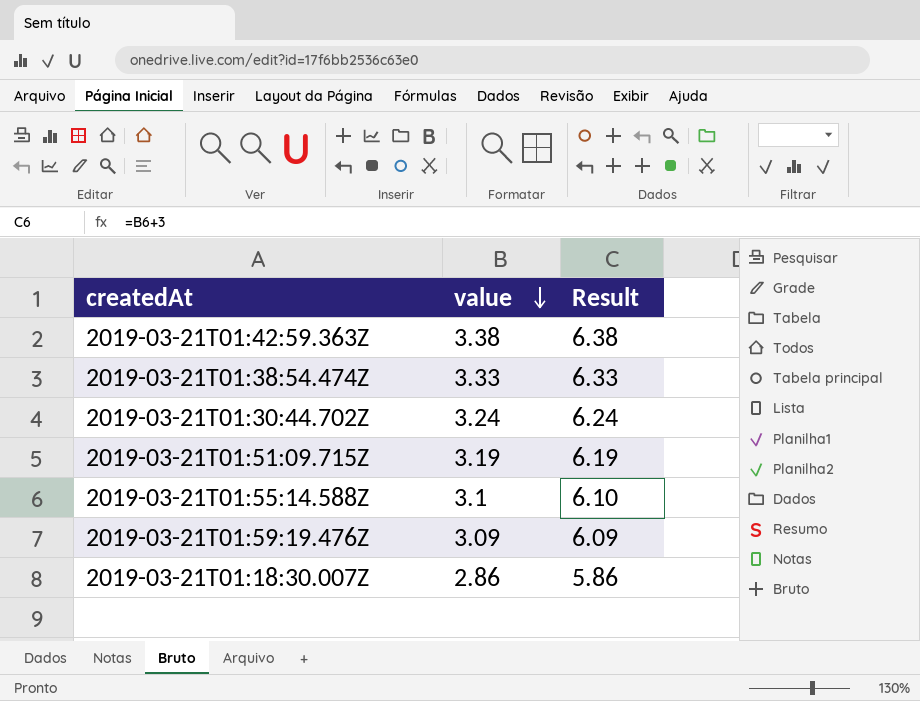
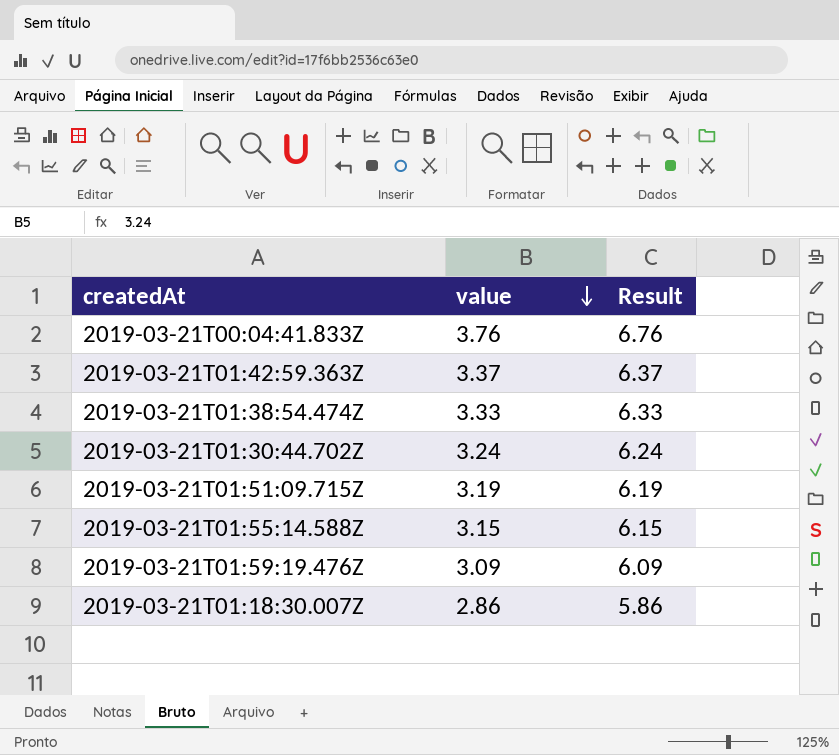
row 2019-03-21T00:04:41.833Z: none -> 3.76 | 6.76
2019-03-21T01:42:59.363Z | value: 3.38 -> 3.37
2019-03-21T01:42:59.363Z | Result: 6.38 -> 6.37
2019-03-21T01:55:14.588Z | value: 3.1 -> 3.15
2019-03-21T01:55:14.588Z | Result: 6.10 -> 6.15

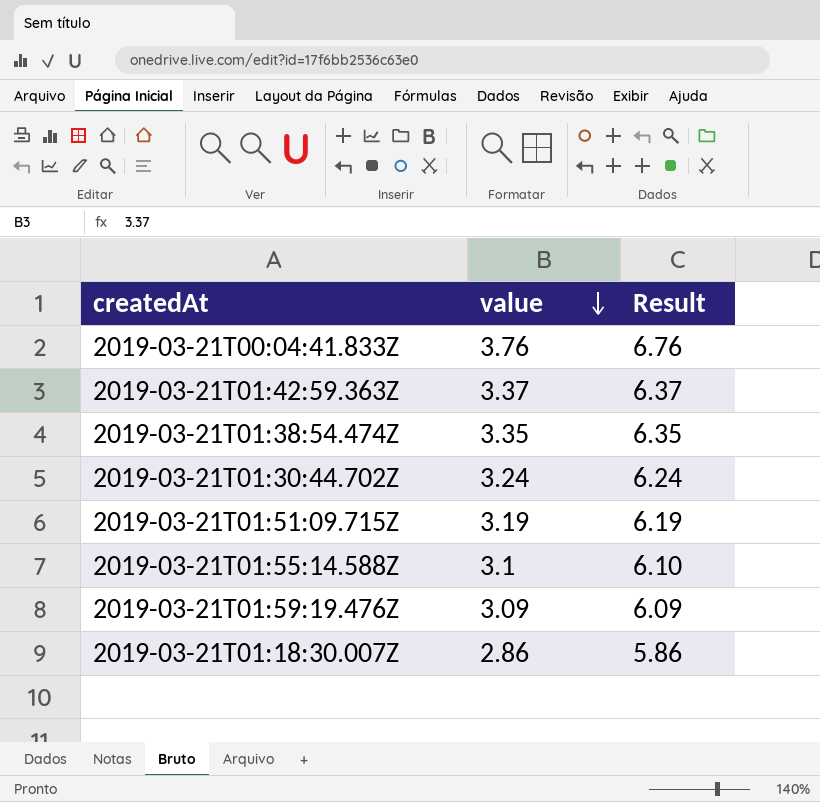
2019-03-21T01:38:54.474Z | value: 3.33 -> 3.35
2019-03-21T01:38:54.474Z | Result: 6.33 -> 6.35
2019-03-21T01:55:14.588Z | value: 3.15 -> 3.1
2019-03-21T01:55:14.588Z | Result: 6.15 -> 6.10

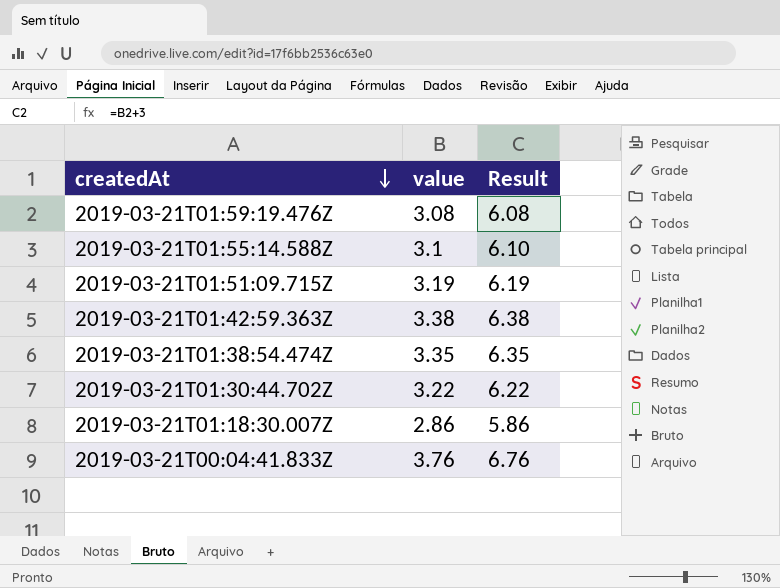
row order: value descending -> createdAt descending
2019-03-21T01:59:19.476Z | value: 3.09 -> 3.08
2019-03-21T01:59:19.476Z | Result: 6.09 -> 6.08
2019-03-21T01:42:59.363Z | value: 3.37 -> 3.38
2019-03-21T01:42:59.363Z | Result: 6.37 -> 6.38
2019-03-21T01:30:44.702Z | value: 3.24 -> 3.22
2019-03-21T01:30:44.702Z | Result: 6.24 -> 6.22

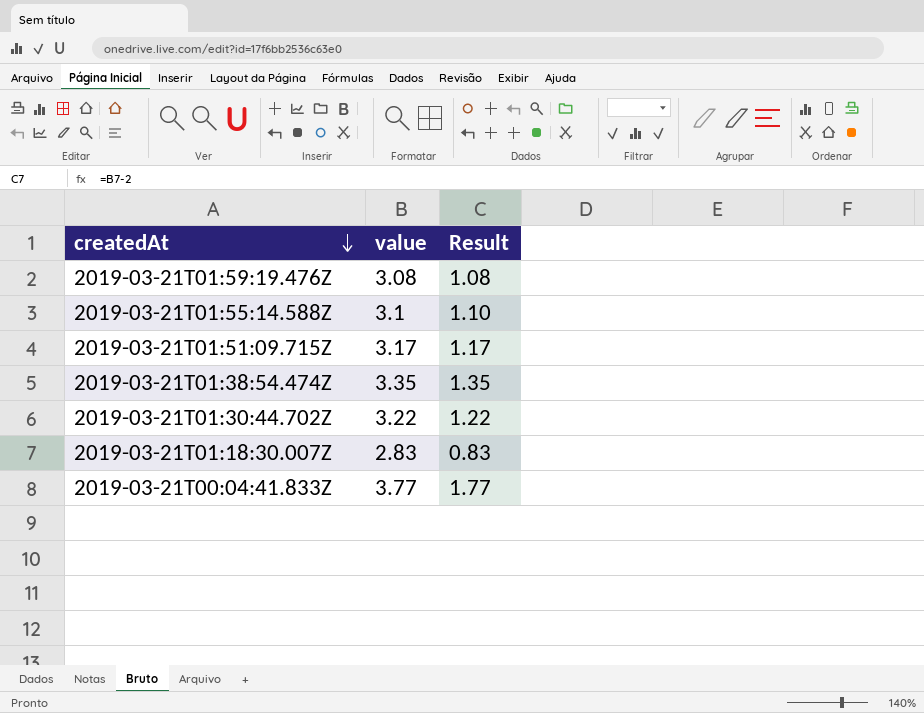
column Result | formula: [value] + 3 -> [value] - 2
row 2019-03-21T01:42:59.363Z: 3.38 | 6.38 -> none
2019-03-21T01:51:09.715Z | value: 3.19 -> 3.17
2019-03-21T01:18:30.007Z | value: 2.86 -> 2.83
2019-03-21T00:04:41.833Z | value: 3.76 -> 3.77

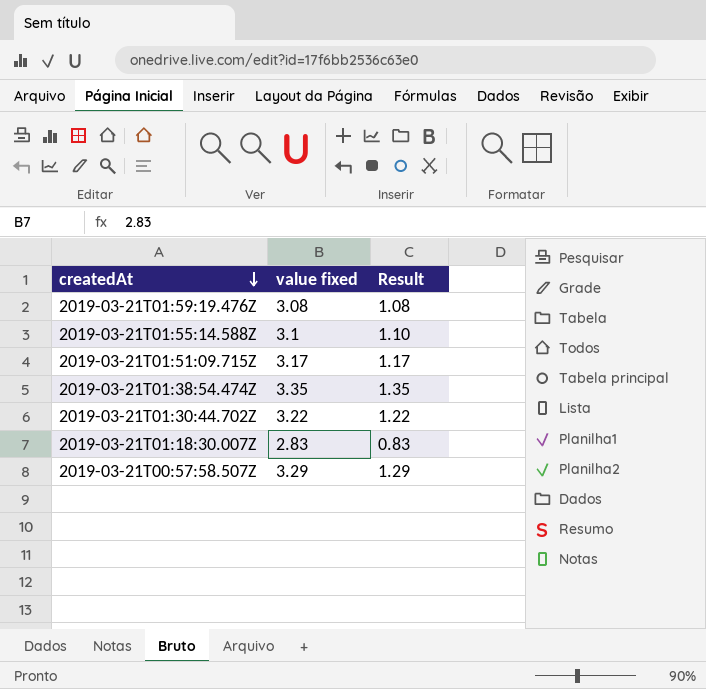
column name: value -> value fixed
row 2019-03-21T00:04:41.833Z: 3.77 | 1.77 -> none
row 2019-03-21T00:57:58.507Z: none -> 3.29 | 1.29

